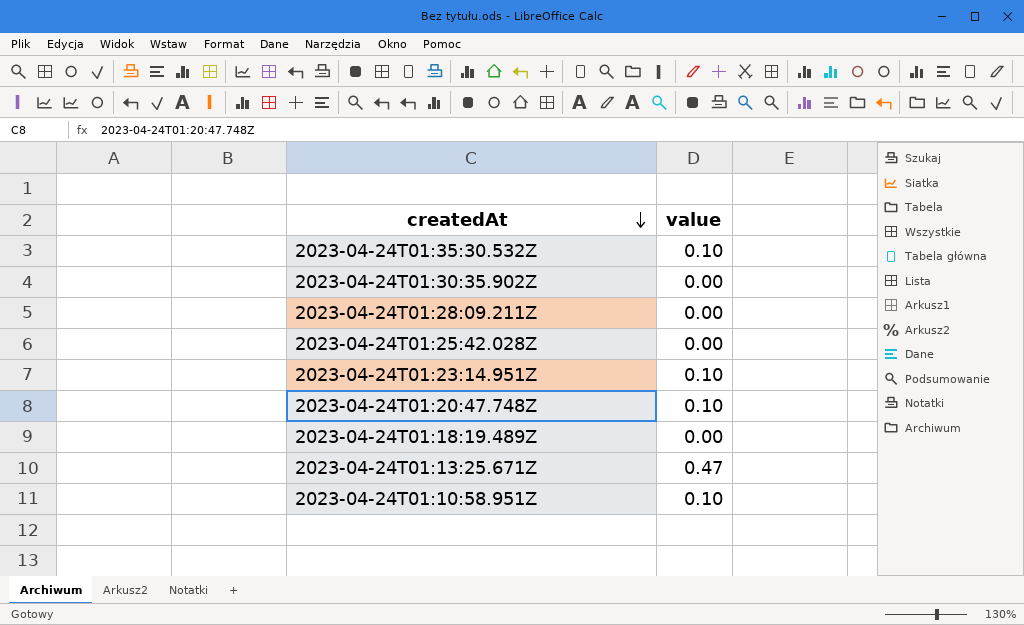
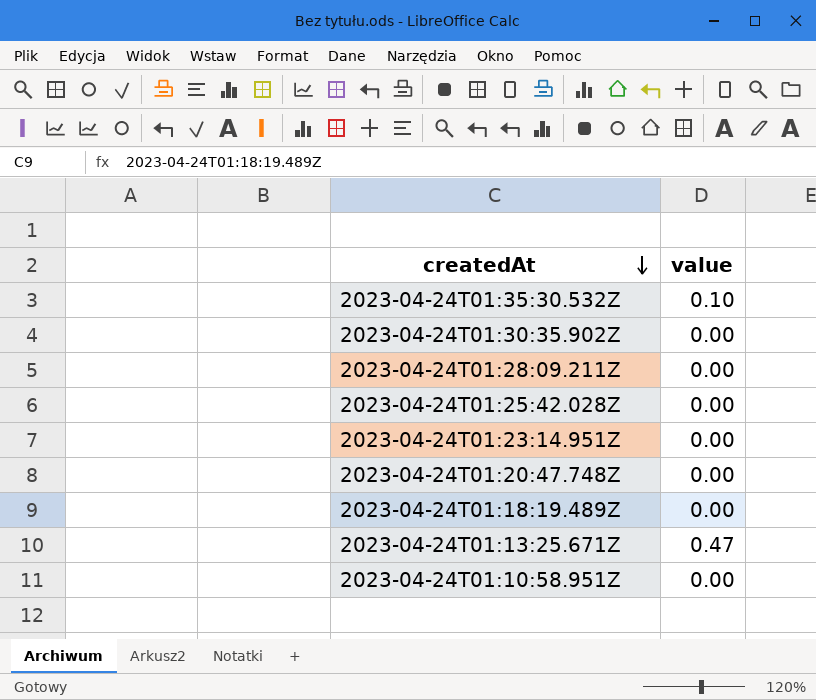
2023-04-24T01:23:14.951Z | value: 0.10 -> 0.00
2023-04-24T01:20:47.748Z | value: 0.10 -> 0.00
2023-04-24T01:10:58.951Z | value: 0.10 -> 0.00

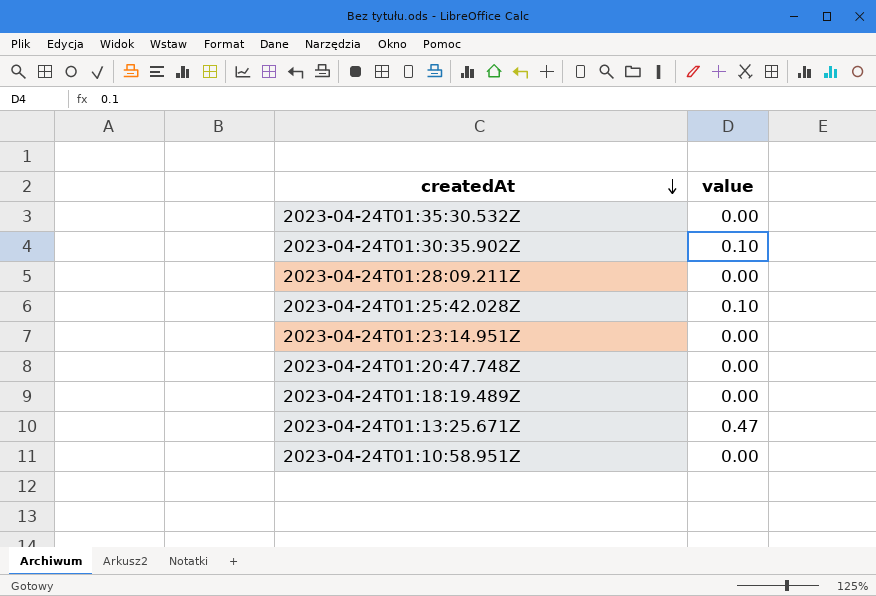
2023-04-24T01:35:30.532Z | value: 0.10 -> 0.00
2023-04-24T01:30:35.902Z | value: 0.00 -> 0.10
2023-04-24T01:25:42.028Z | value: 0.00 -> 0.10

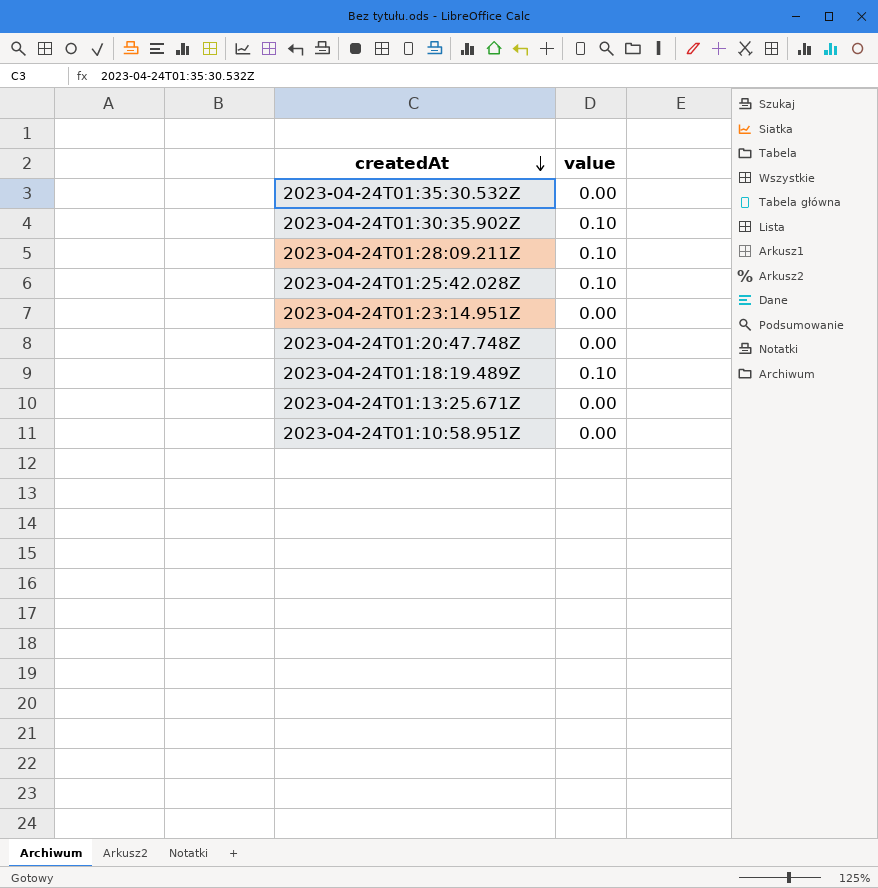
2023-04-24T01:28:09.211Z | value: 0.00 -> 0.10
2023-04-24T01:18:19.489Z | value: 0.00 -> 0.10
2023-04-24T01:13:25.671Z | value: 0.47 -> 0.00

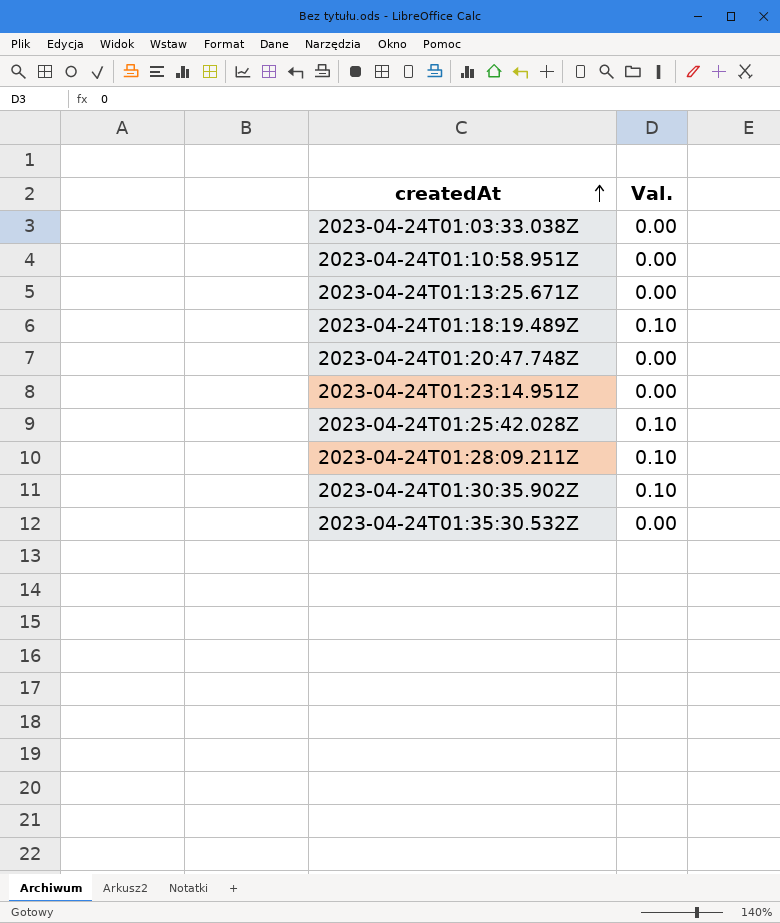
row order: createdAt descending -> createdAt ascending
column name: value -> Val.
row 2023-04-24T01:03:33.038Z: none -> 0.00

